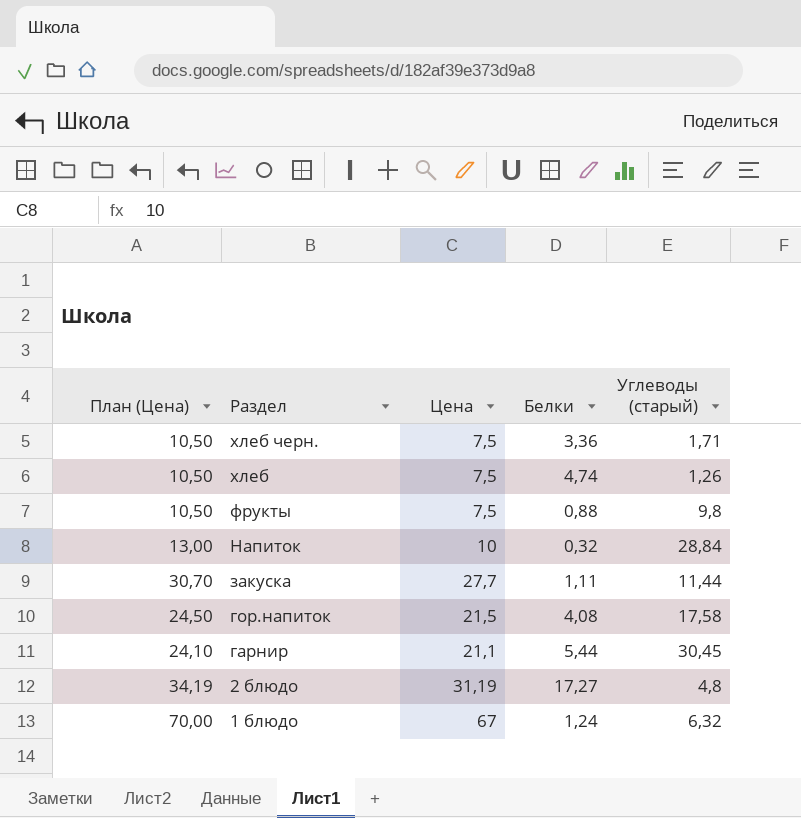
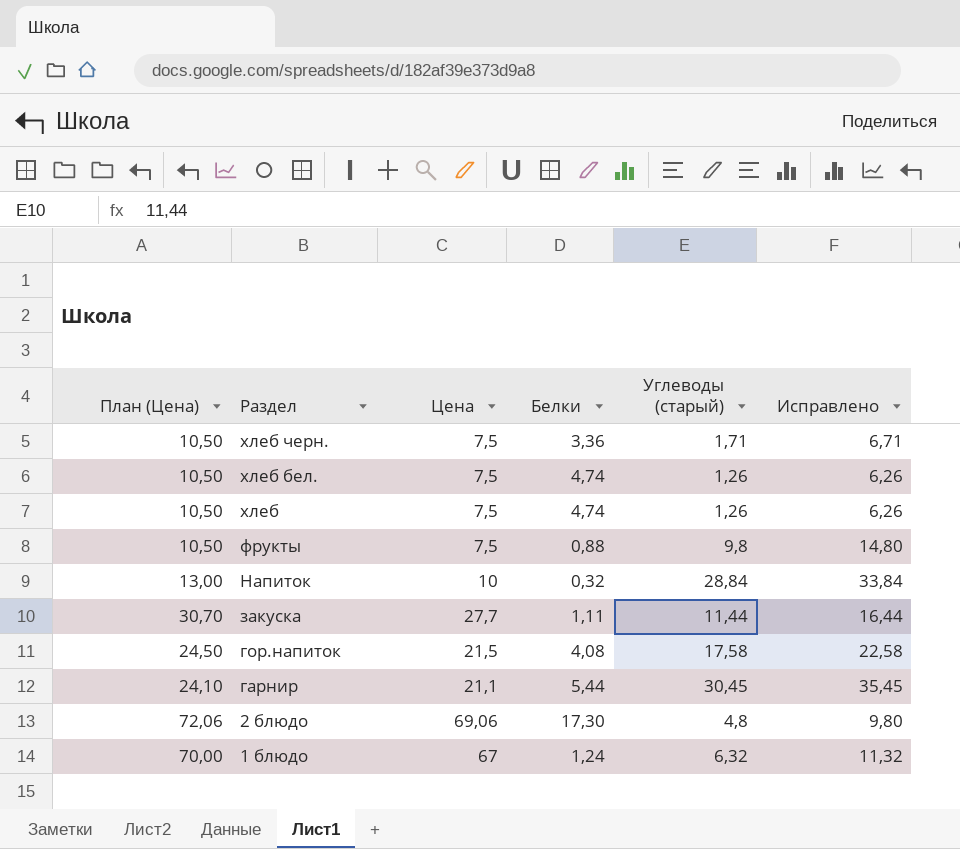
column Исправлено | formula: none -> [Углеводы (старый)] + 5
row хлеб бел.: none -> 10,50 | 7,5 | 4,74 | 1,26 | 6,26
2 блюдо | План (Цена): 34,19 -> 72,06
2 блюдо | Цена: 31,19 -> 69,06
2 блюдо | Белки: 17,27 -> 17,30

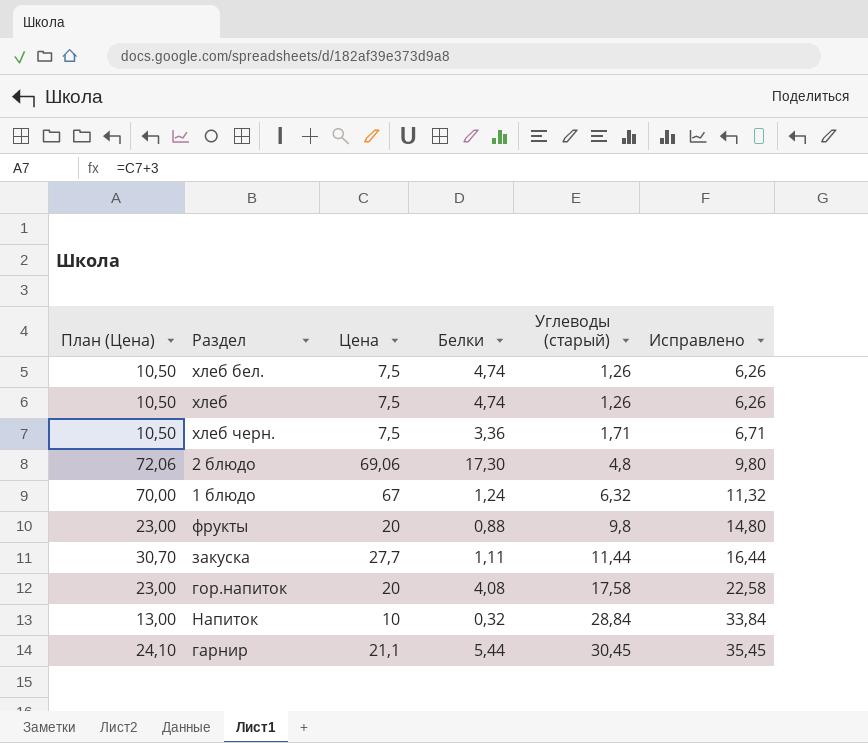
row order: Раздел descending -> Углеводы (старый) ascending
фрукты | План (Цена): 10,50 -> 23,00
фрукты | Цена: 7,5 -> 20
гор.напиток | План (Цена): 24,50 -> 23,00
гор.напиток | Цена: 21,5 -> 20

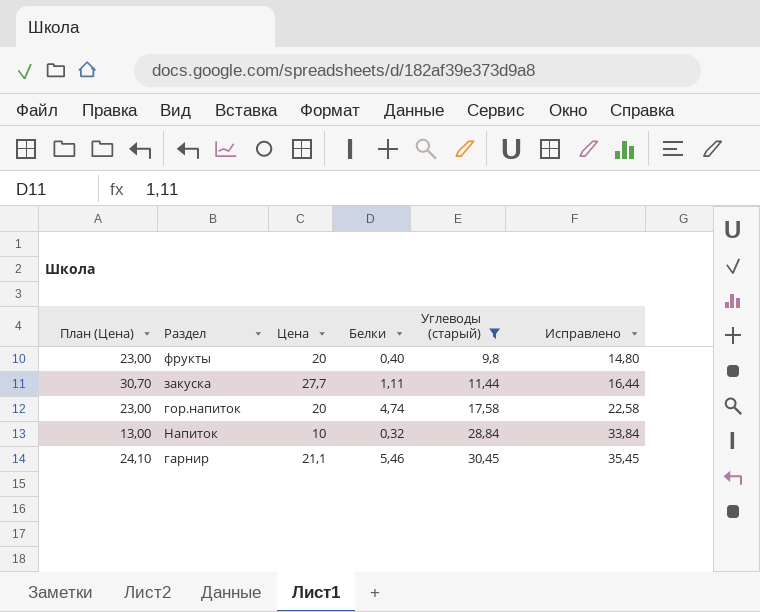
filter: none -> Углеводы (старый) >= 9,8
фрукты | Белки: 0,88 -> 0,40
гор.напиток | Белки: 4,08 -> 4,74
гарнир | Белки: 5,44 -> 5,46

